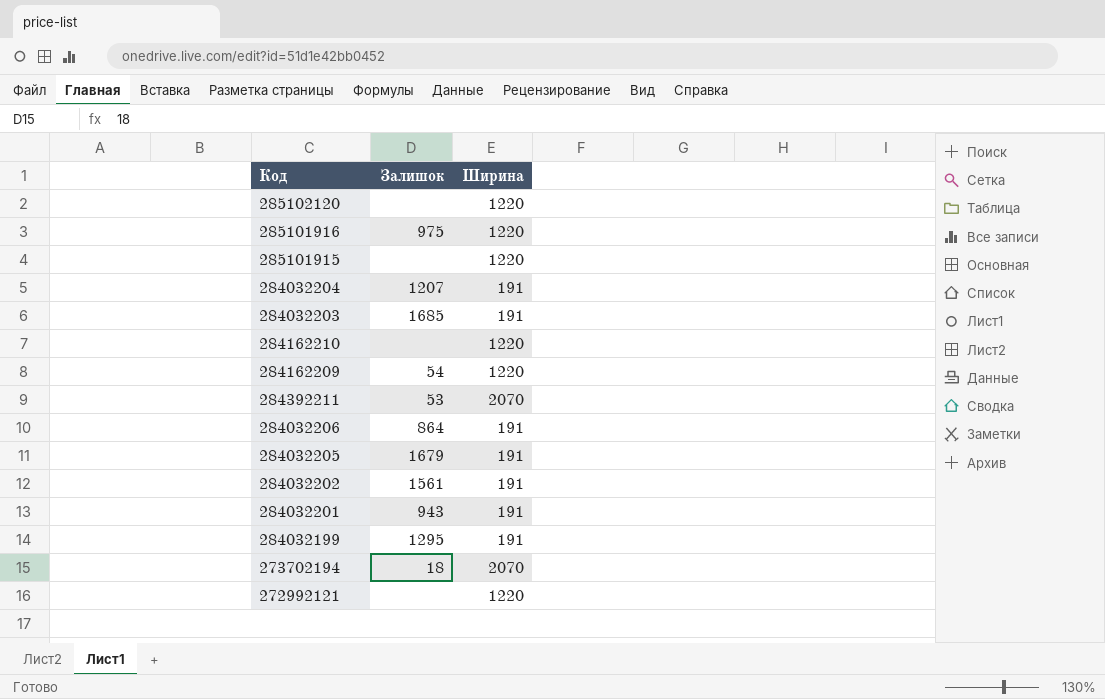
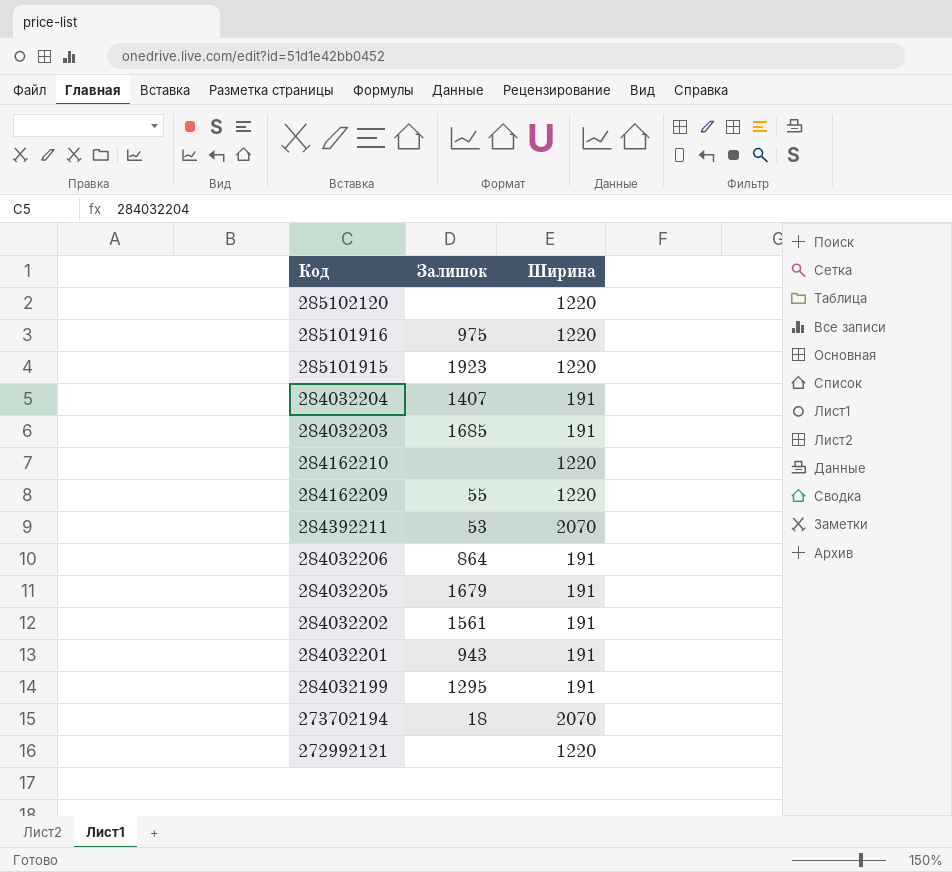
285101915 | Залишок: none -> 1923
284032204 | Залишок: 1207 -> 1407
284162209 | Залишок: 54 -> 55

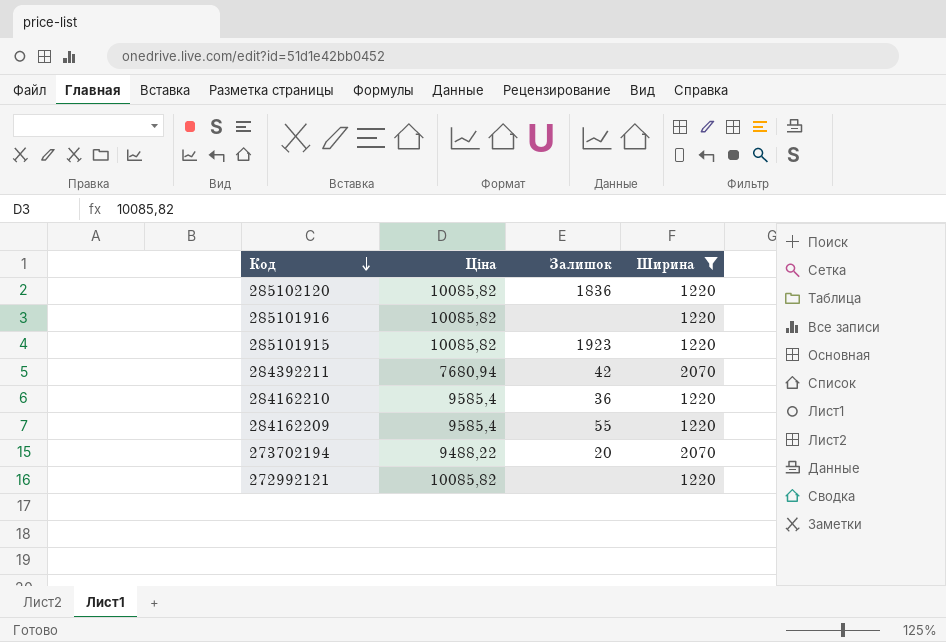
filter: none -> Ширина != 191
row order: none -> Код descending
column Ціна | position: none -> 2
285102120 | Залишок: none -> 1836
285101916 | Залишок: 975 -> none
284392211 | Залишок: 53 -> 42
284162210 | Залишок: none -> 36
273702194 | Залишок: 18 -> 20

